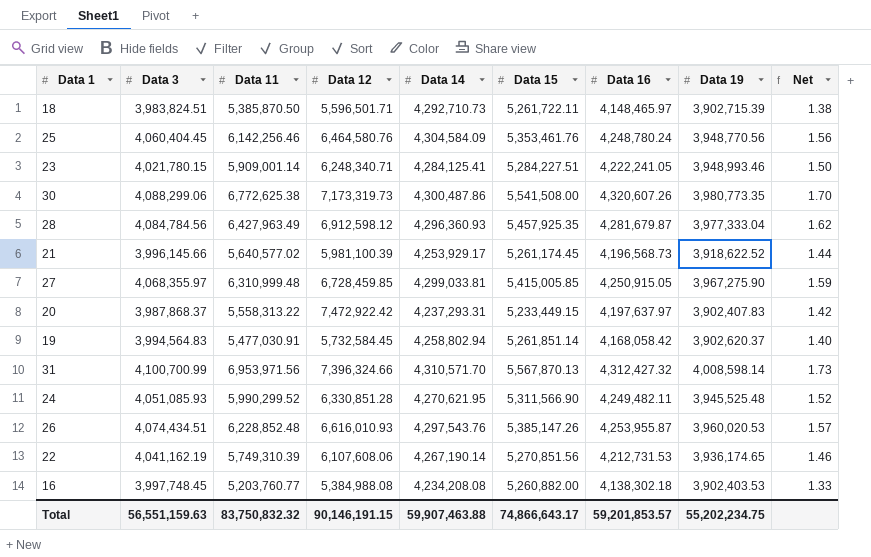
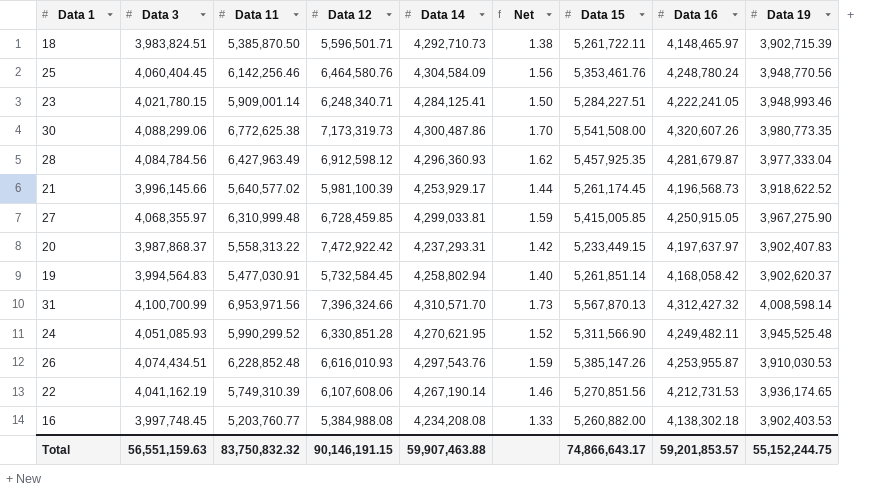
column Net | position: 9 -> 6
26 | Net: 1.57 -> 1.59
26 | Data 19: 3,960,020.53 -> 3,910,030.53
Total | Data 19: 55,202,234.75 -> 55,152,244.75

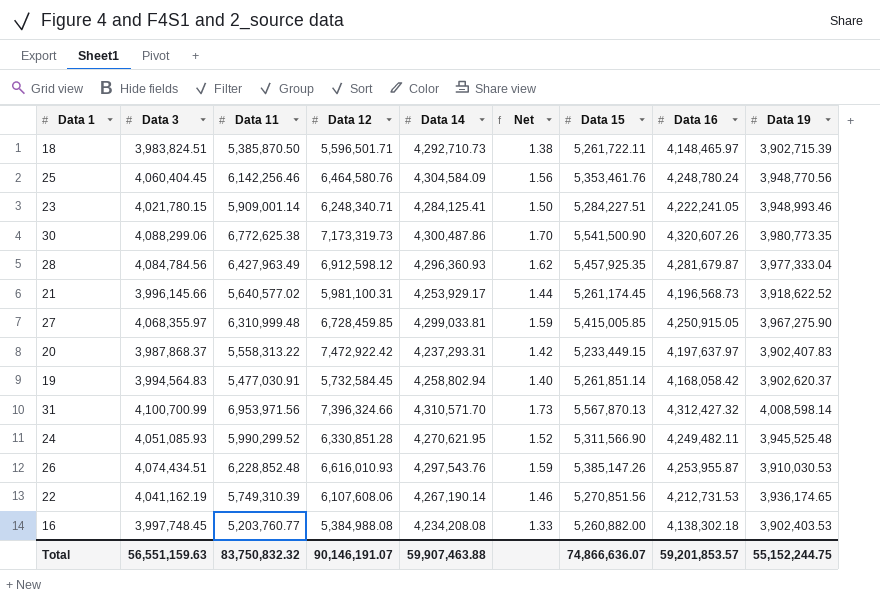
30 | Data 15: 5,541,508.00 -> 5,541,500.90
21 | Data 12: 5,981,100.39 -> 5,981,100.31
Total | Data 12: 90,146,191.15 -> 90,146,191.07
Total | Data 15: 74,866,643.17 -> 74,866,636.07

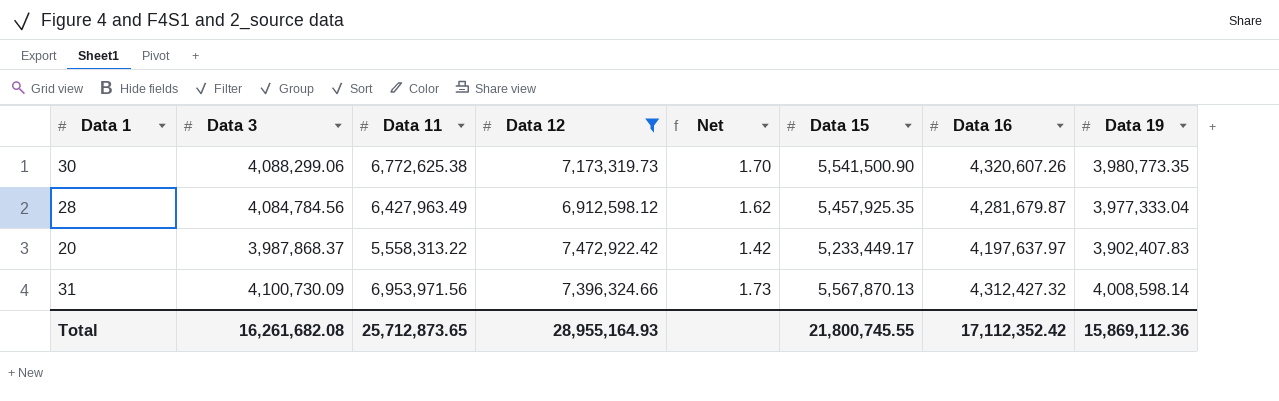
filter: none -> Data 12 >= 6,912,598.12
column Data 14 | position: 5 -> none
20 | Data 15: 5,233,449.15 -> 5,233,449.17
31 | Data 3: 4,100,700.99 -> 4,100,730.09
Total | Data 3: 56,551,159.63 -> 16,261,682.08
Total | Data 11: 83,750,832.32 -> 25,712,873.65
Total | Data 12: 90,146,191.07 -> 28,955,164.93
Total | Data 15: 74,866,636.07 -> 21,800,745.55
Total | Data 16: 59,201,853.57 -> 17,112,352.42
Total | Data 19: 55,152,244.75 -> 15,869,112.36

